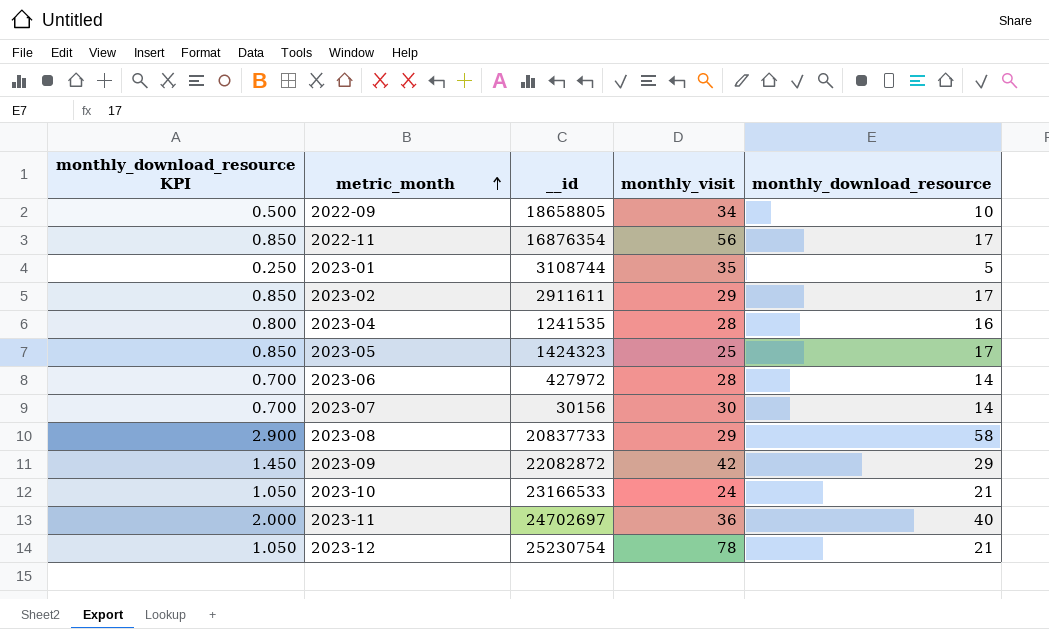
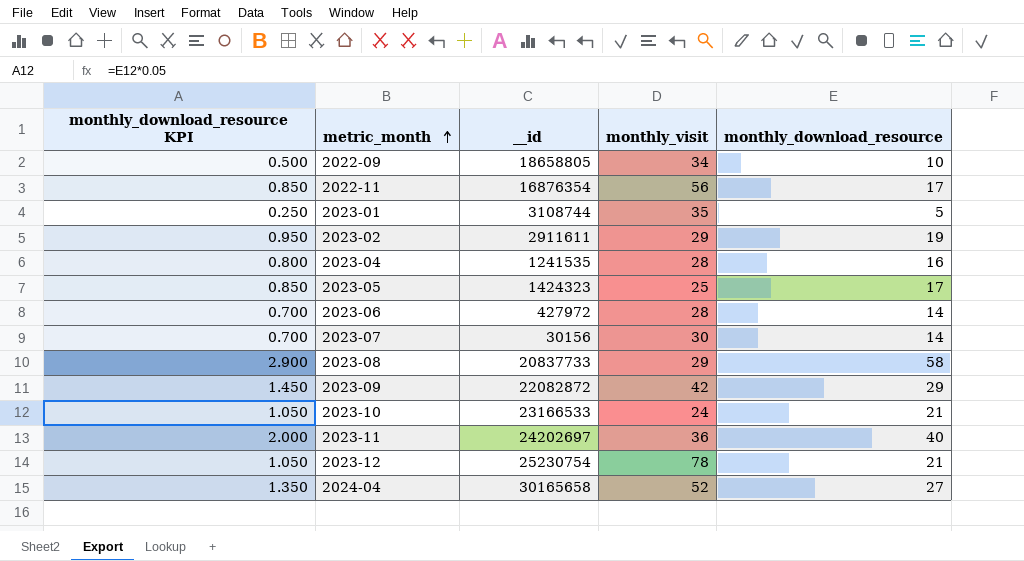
2023-02 | monthly_download_resource KPI: 0.850 -> 0.950
2023-02 | monthly_download_resource: 17 -> 19
2023-11 | __id: 24702697 -> 24202697
row 2024-04: none -> 1.350 | 30165658 | 52 | 27

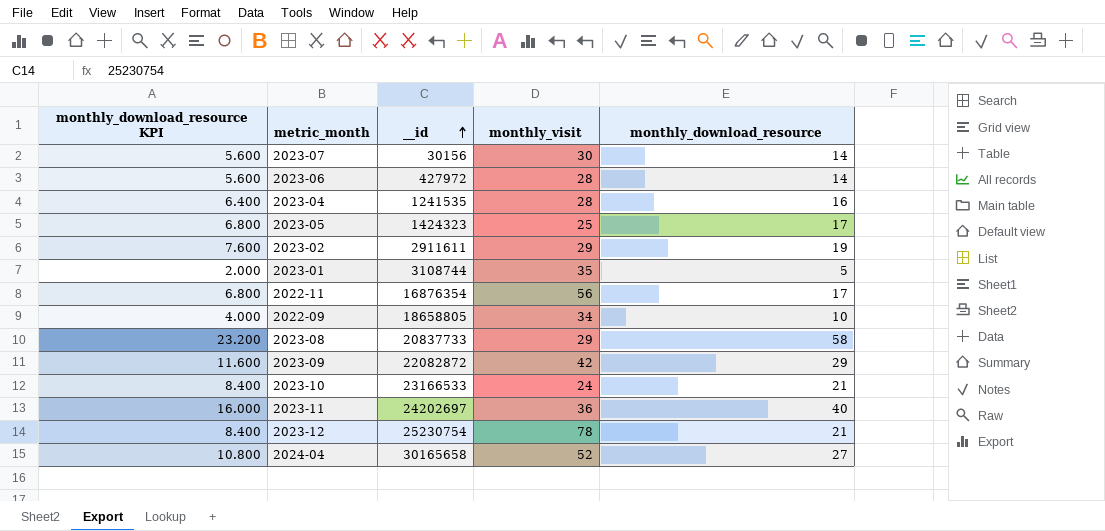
row order: metric_month ascending -> __id ascending
column monthly_download_resource KPI | formula: [monthly_download_resource] * 0.05 -> [monthly_download_resource] * 0.4

